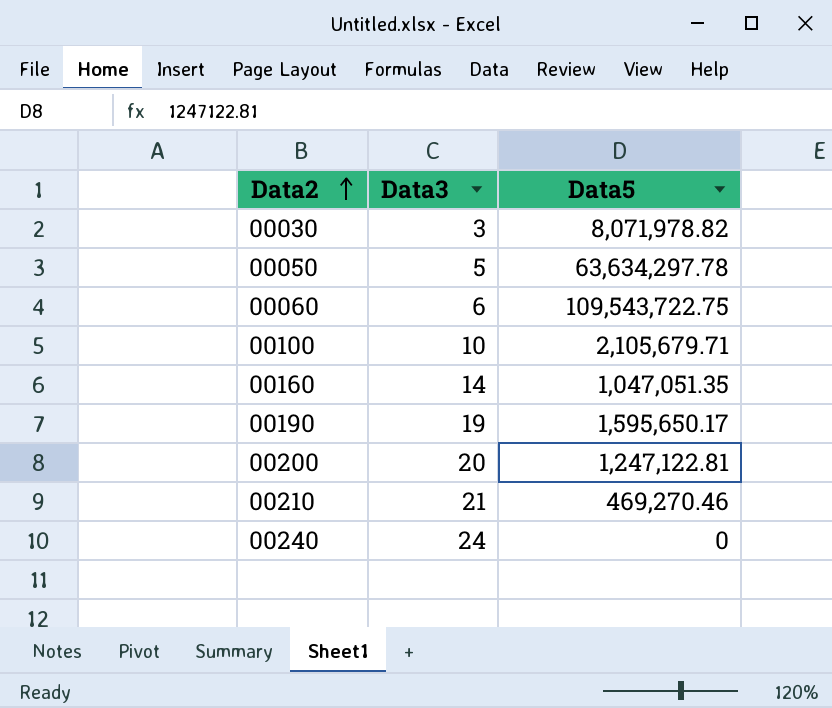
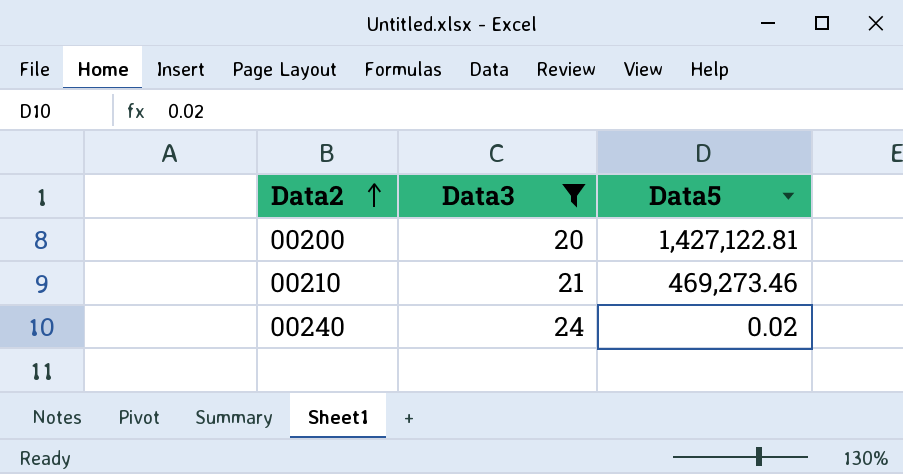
filter: none -> Data3 >= 20
00200 | Data5: 1,247,122.81 -> 1,427,122.81
00210 | Data5: 469,270.46 -> 469,273.46
00240 | Data5: 0 -> 0.02

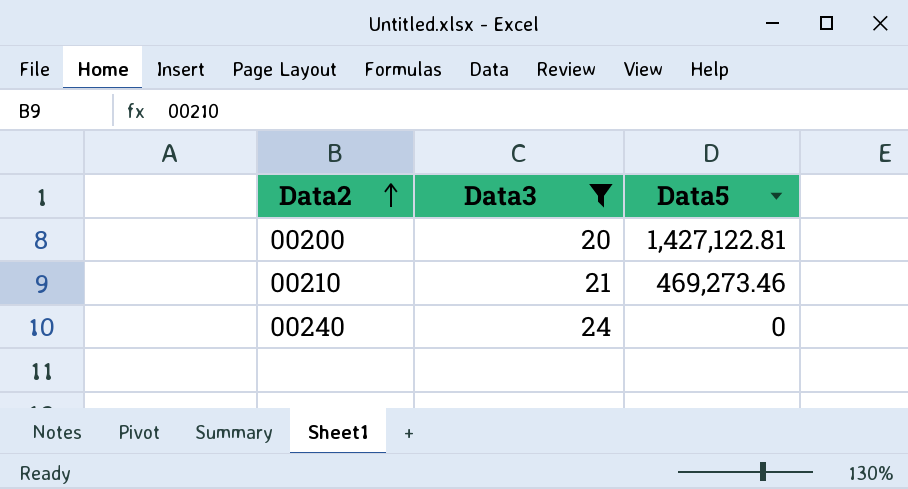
00240 | Data5: 0.02 -> 0

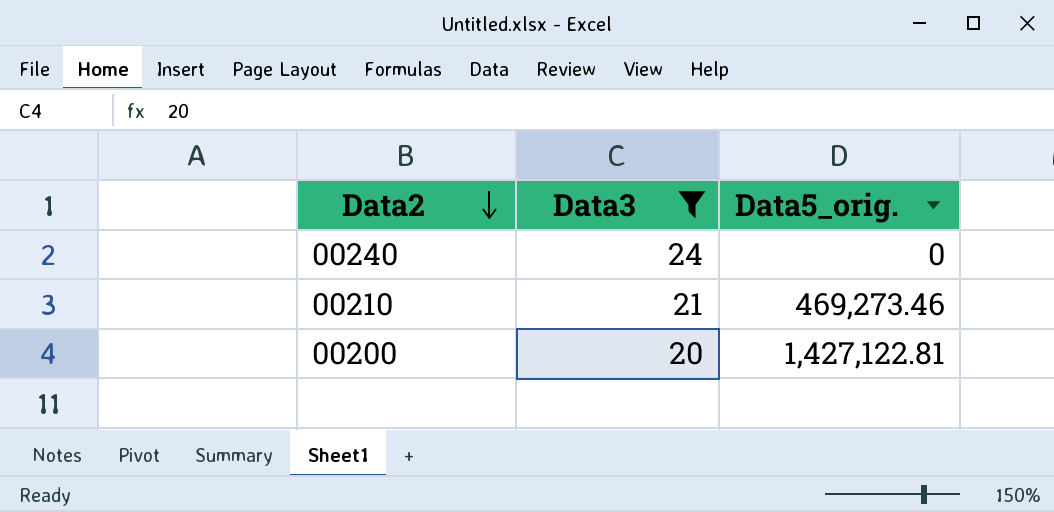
row order: Data2 ascending -> Data2 descending
column name: Data5 -> Data5_orig.

